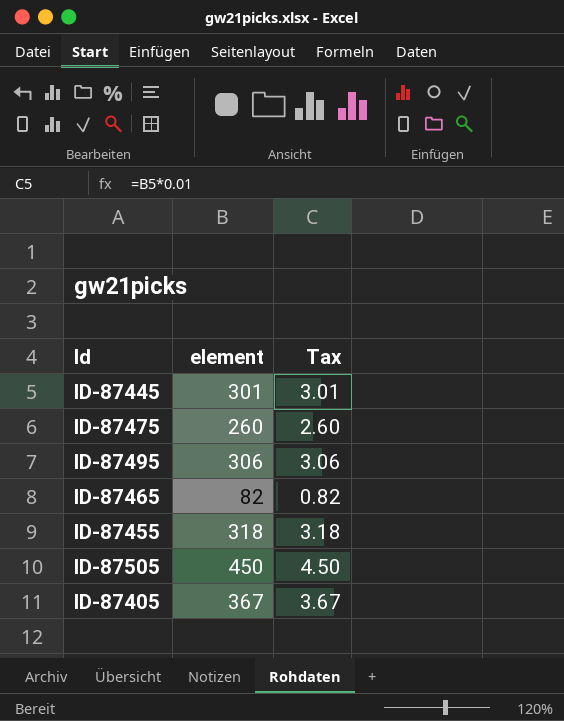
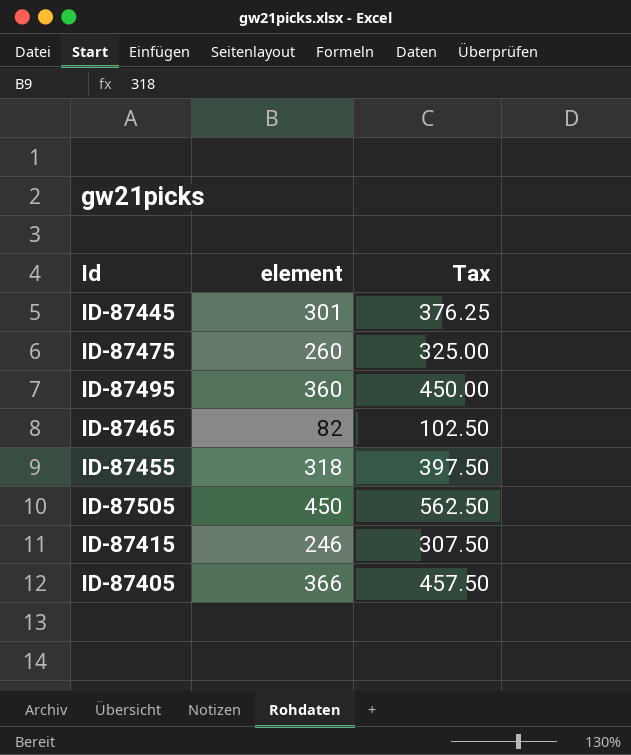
column Tax | formula: [element] * 0.01 -> [element] * 1.25
ID-87495 | element: 306 -> 360
row ID-87415: none -> 246 | 307.50
ID-87405 | element: 367 -> 366

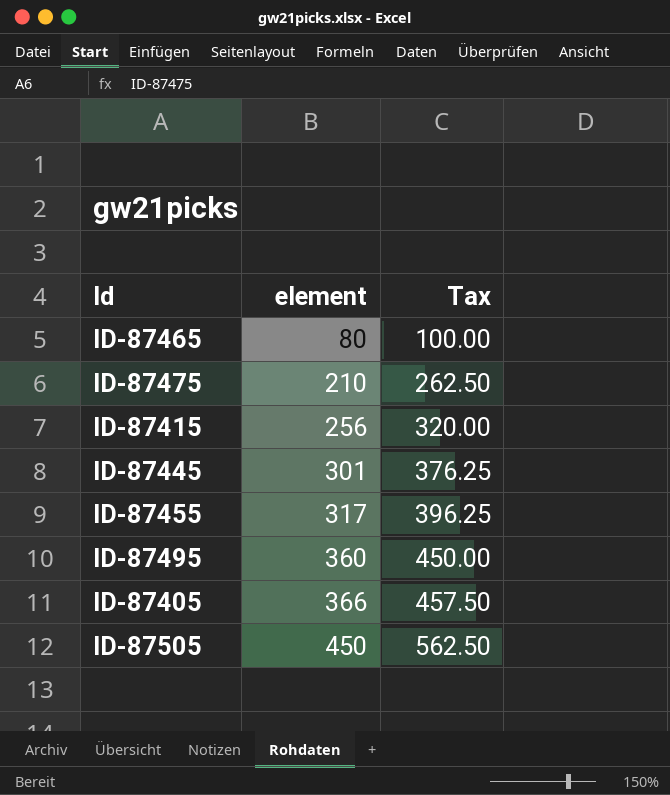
row order: none -> element ascending
ID-87465 | element: 82 -> 80
ID-87465 | Tax: 102.50 -> 100.00
ID-87475 | element: 260 -> 210
ID-87475 | Tax: 325.00 -> 262.50
ID-87415 | element: 246 -> 256
ID-87415 | Tax: 307.50 -> 320.00
ID-87455 | element: 318 -> 317
ID-87455 | Tax: 397.50 -> 396.25

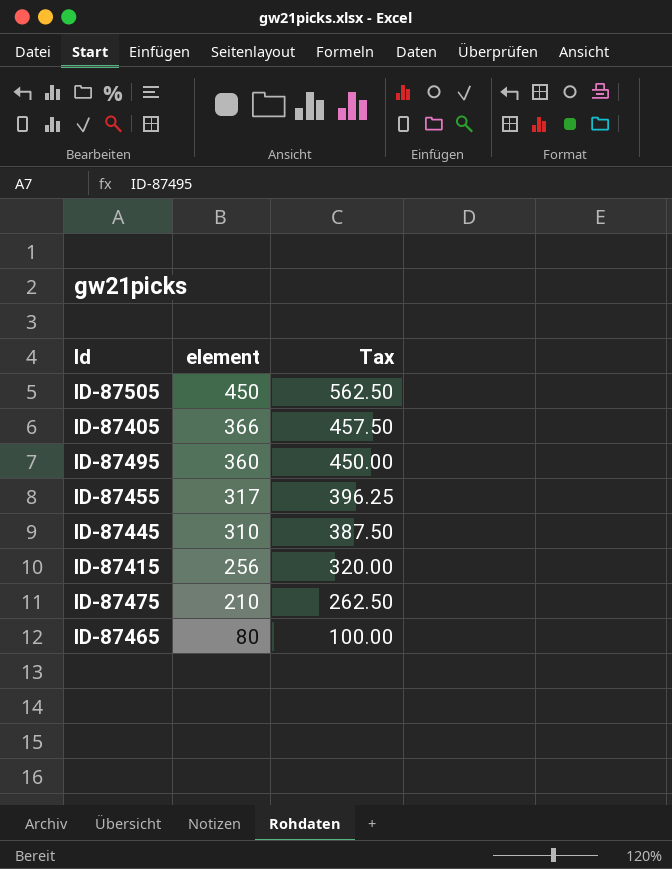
row order: element ascending -> element descending
ID-87445 | element: 301 -> 310
ID-87445 | Tax: 376.25 -> 387.50

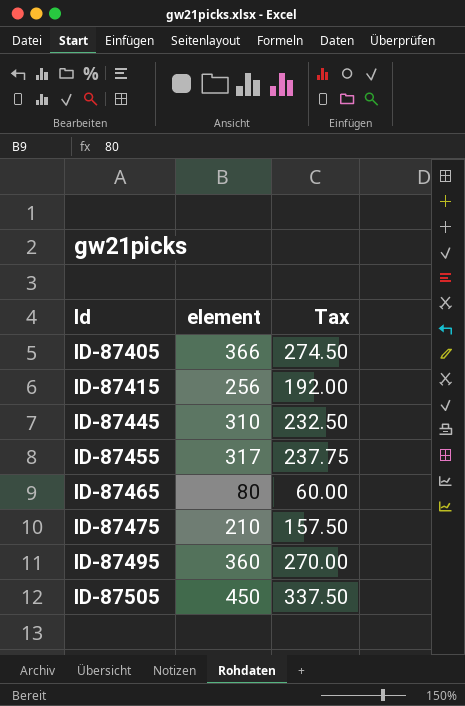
row order: element descending -> Id ascending
column Tax | formula: [element] * 1.25 -> [element] * 0.75

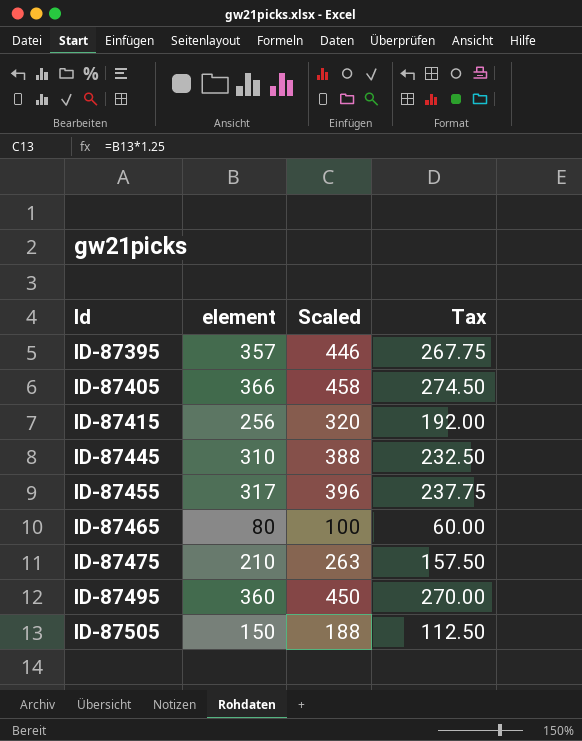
column Scaled | formula: none -> [element] * 1.25
row ID-87395: none -> 357 | 446 | 267.75
ID-87505 | element: 450 -> 150
ID-87505 | Tax: 337.50 -> 112.50

